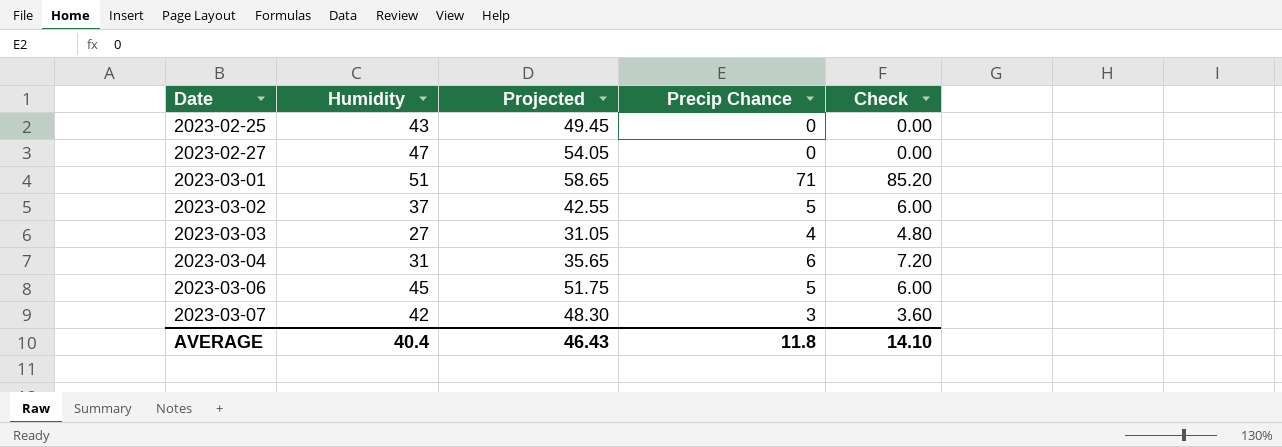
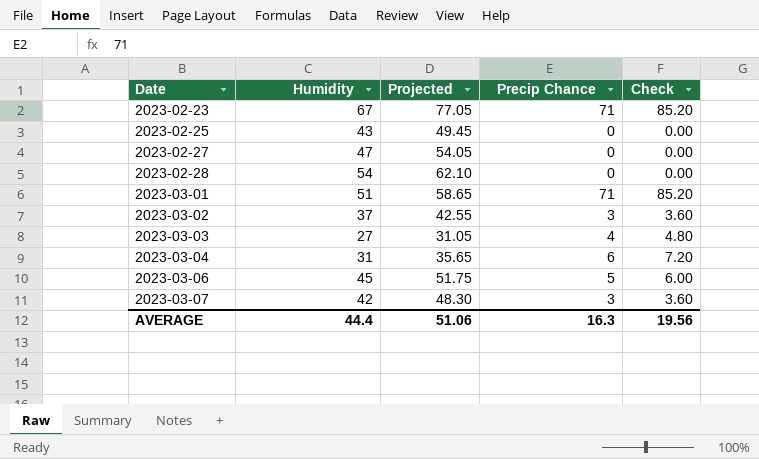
row 2023-02-23: none -> 67 | 77.05 | 71 | 85.20
row 2023-02-28: none -> 54 | 62.10 | 0 | 0.00
2023-03-02 | Precip Chance: 5 -> 3
2023-03-02 | Check: 6.00 -> 3.60
AVERAGE | Humidity: 40.4 -> 44.4
AVERAGE | Projected: 46.43 -> 51.06
AVERAGE | Precip Chance: 11.8 -> 16.3
AVERAGE | Check: 14.10 -> 19.56

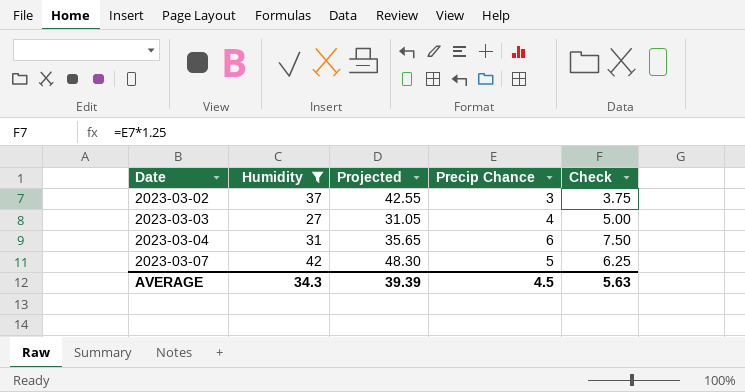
filter: none -> Humidity <= 42
column Check | formula: [Precip Chance] * 1.2 -> [Precip Chance] * 1.25
2023-03-07 | Precip Chance: 3 -> 5
AVERAGE | Humidity: 44.4 -> 34.3
AVERAGE | Projected: 51.06 -> 39.39
AVERAGE | Precip Chance: 16.3 -> 4.5
AVERAGE | Check: 19.56 -> 5.63

